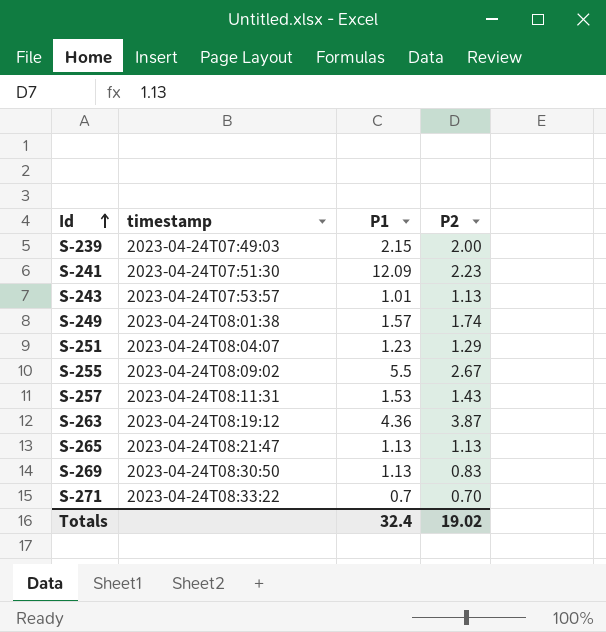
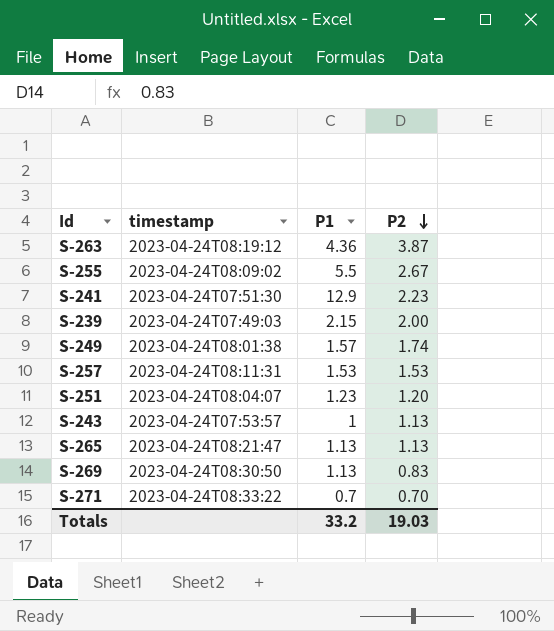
row order: Id ascending -> P2 descending
S-241 | P1: 12.09 -> 12.9
S-257 | P2: 1.43 -> 1.53
S-251 | P2: 1.29 -> 1.20
S-243 | P1: 1.01 -> 1
Totals | P1: 32.4 -> 33.2
Totals | P2: 19.02 -> 19.03

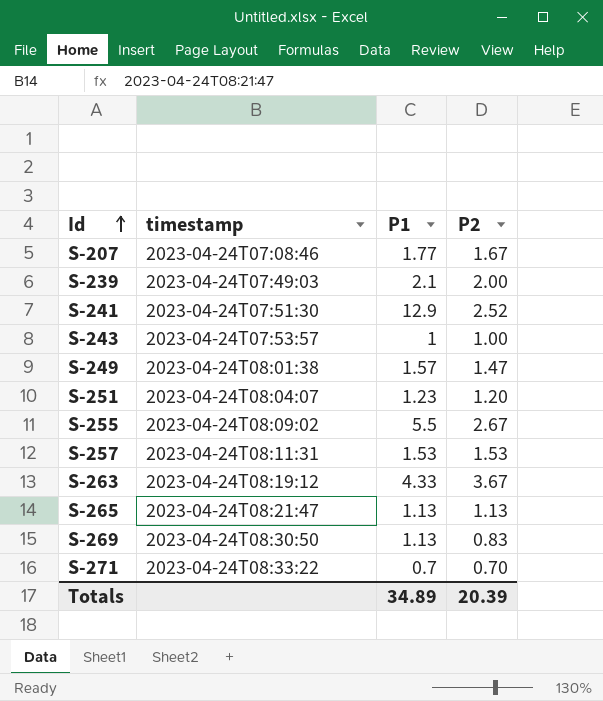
row order: P2 descending -> Id ascending
row S-207: none -> 2023-04-24T07:08:46 | 1.77 | 1.67
S-239 | P1: 2.15 -> 2.1
S-241 | P2: 2.23 -> 2.52
S-243 | P2: 1.13 -> 1.00
S-249 | P2: 1.74 -> 1.47
S-263 | P1: 4.36 -> 4.33
S-263 | P2: 3.87 -> 3.67
Totals | P1: 33.2 -> 34.89
Totals | P2: 19.03 -> 20.39

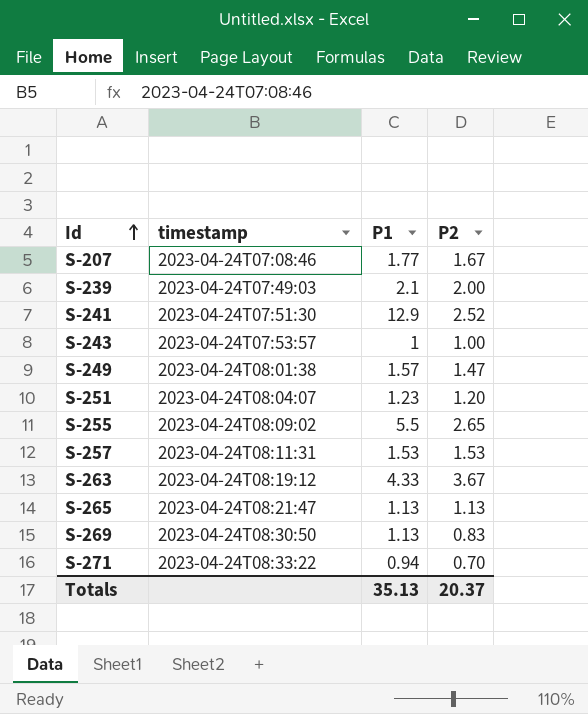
S-255 | P2: 2.67 -> 2.65
S-271 | P1: 0.7 -> 0.94
Totals | P1: 34.89 -> 35.13
Totals | P2: 20.39 -> 20.37

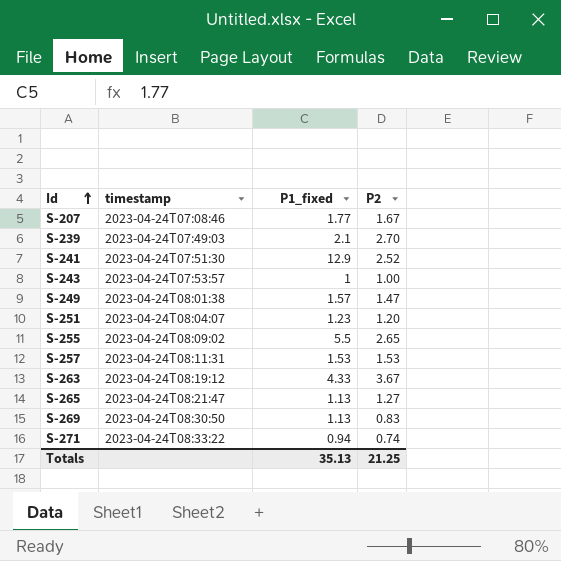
column name: P1 -> P1_fixed
S-239 | P2: 2.00 -> 2.70
S-265 | P2: 1.13 -> 1.27
S-271 | P2: 0.70 -> 0.74
Totals | P2: 20.37 -> 21.25

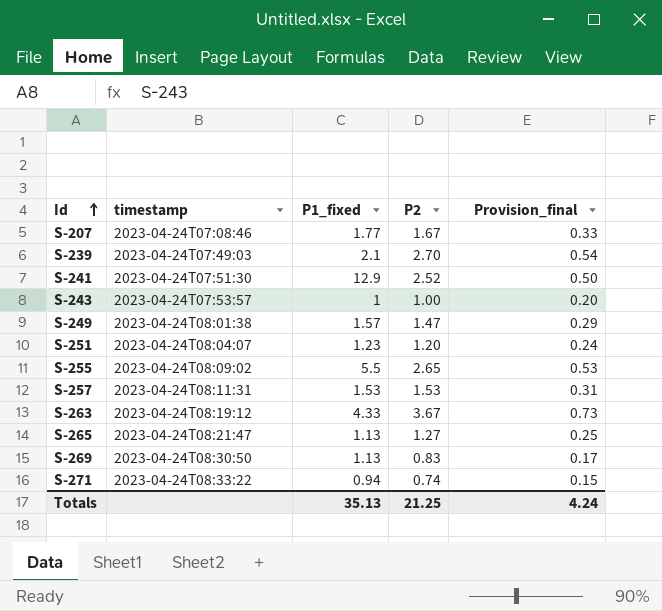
column Provision_final | formula: none -> [P2] * 0.2

